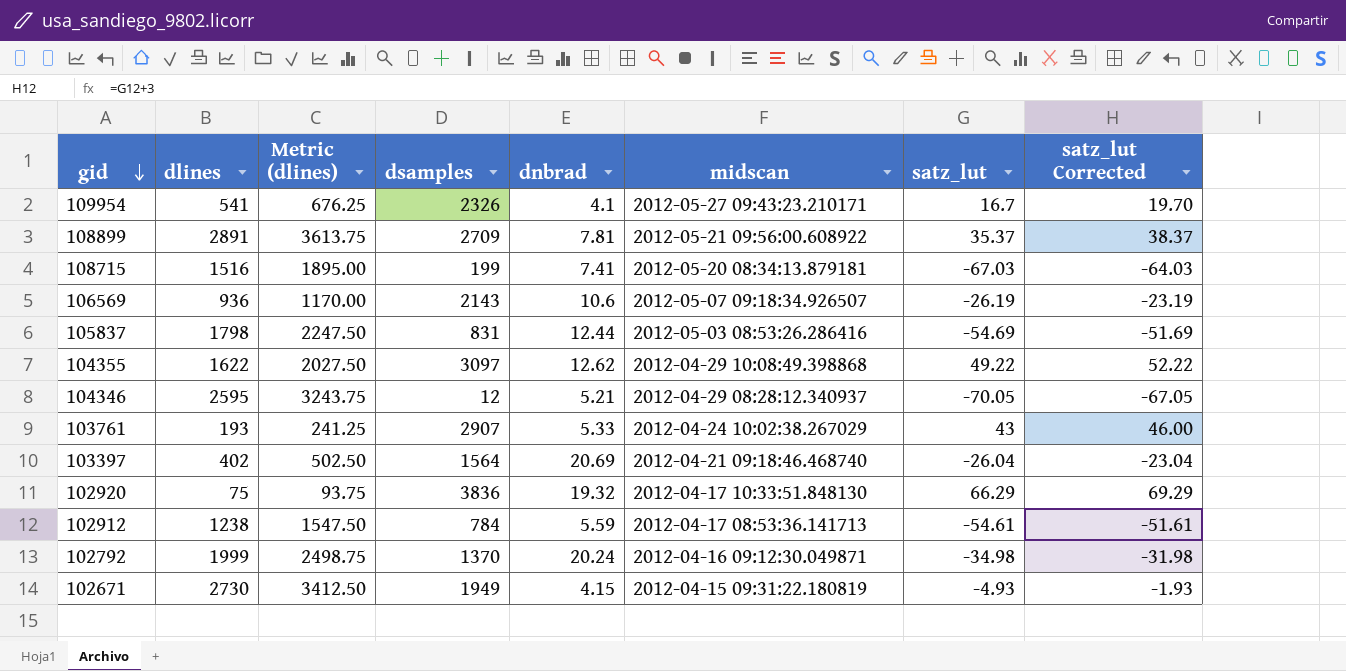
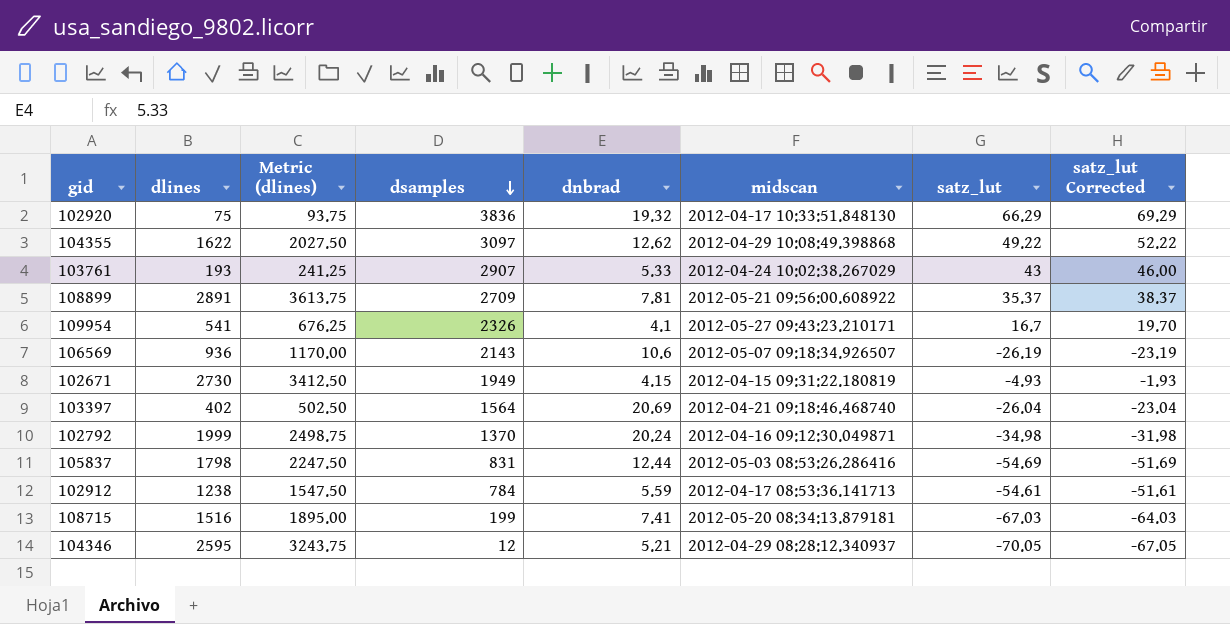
row order: gid descending -> dsamples descending

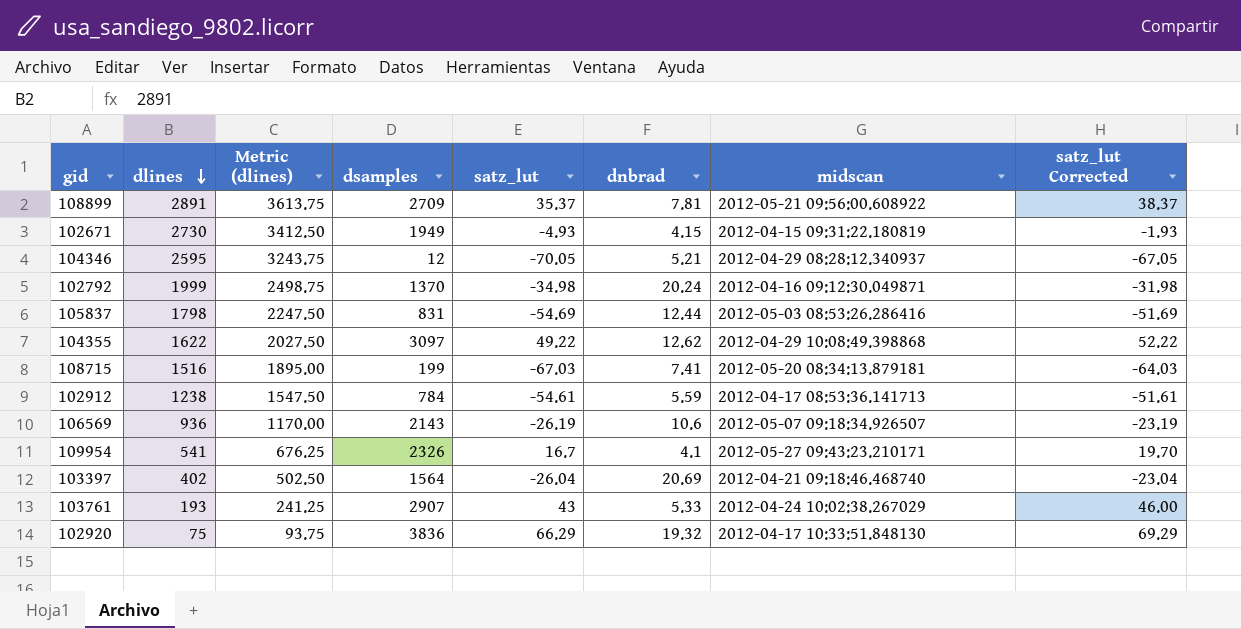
row order: dsamples descending -> dlines descending
column satz_lut | position: 7 -> 5

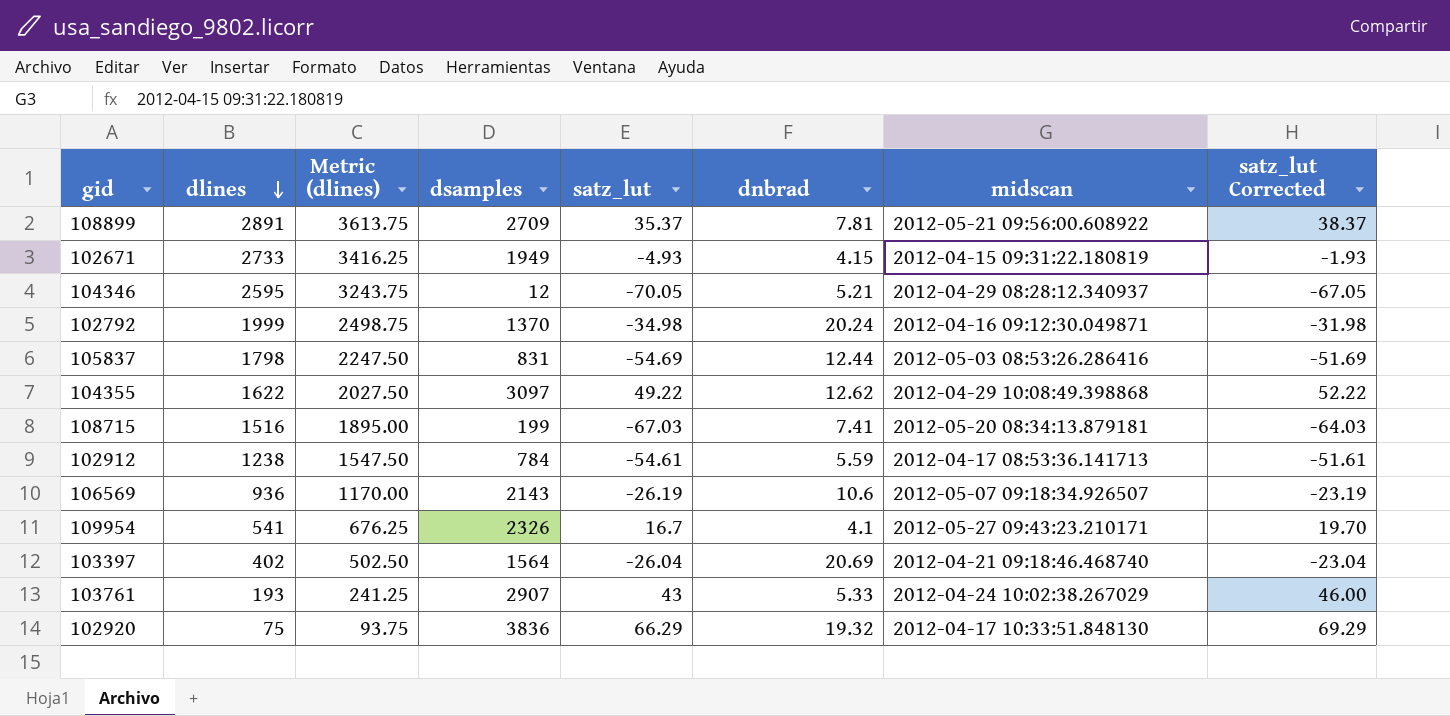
102671 | dlines: 2730 -> 2733
102671 | Metric (dlines): 3412.50 -> 3416.25

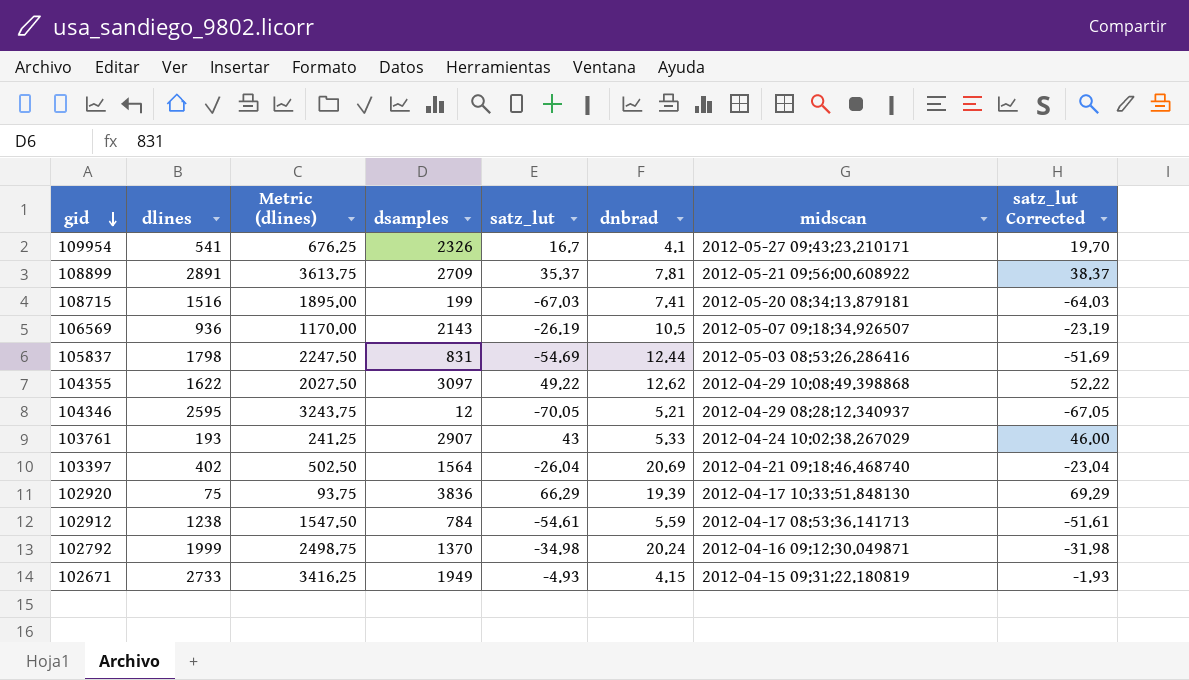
row order: dlines descending -> gid descending
106569 | dnbrad: 10.6 -> 10.5
102920 | dnbrad: 19.32 -> 19.39

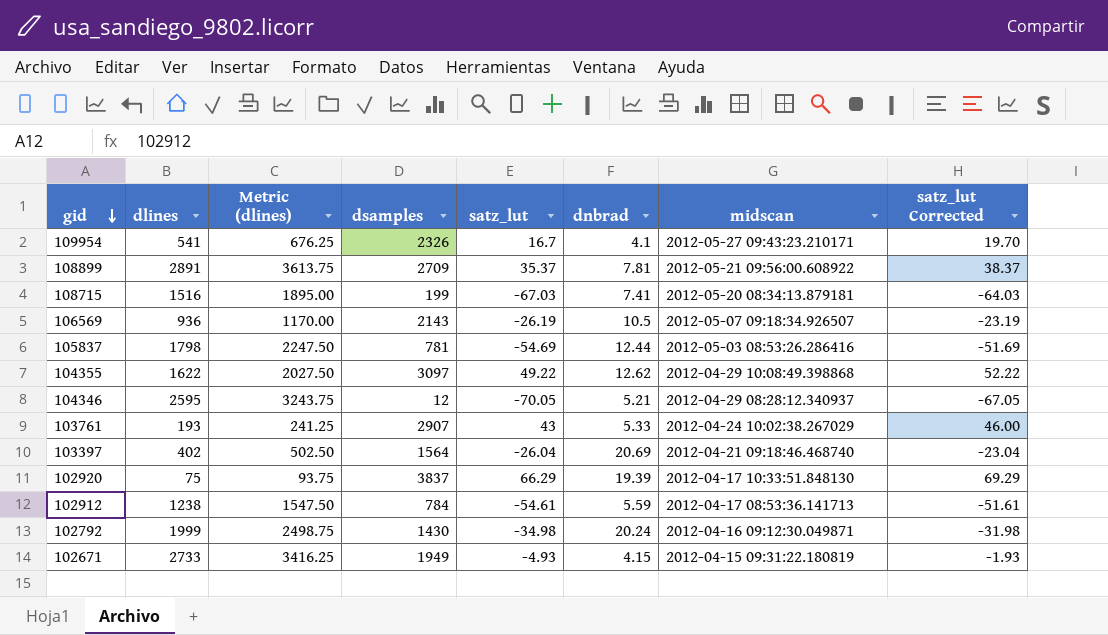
105837 | dsamples: 831 -> 781
102920 | dsamples: 3836 -> 3837
102792 | dsamples: 1370 -> 1430

